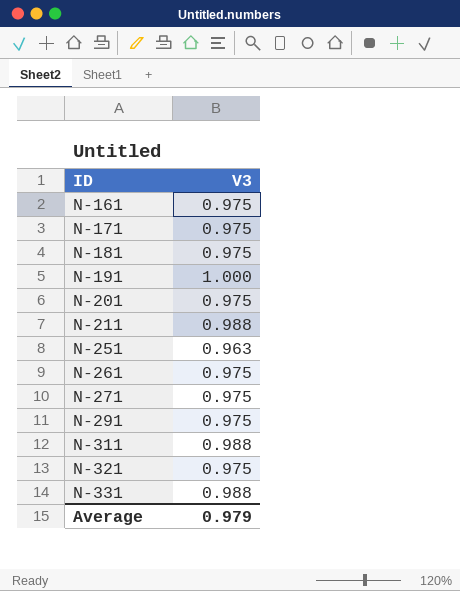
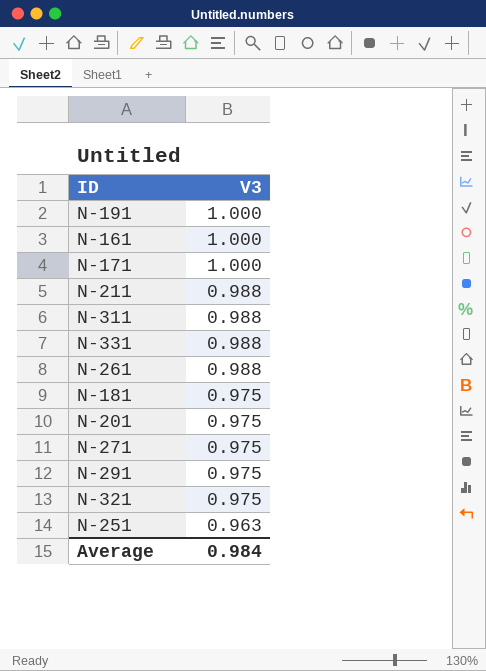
row order: ID ascending -> V3 descending
N-161 | V3: 0.975 -> 1.000
N-171 | V3: 0.975 -> 1.000
N-261 | V3: 0.975 -> 0.988
Average | V3: 0.979 -> 0.984

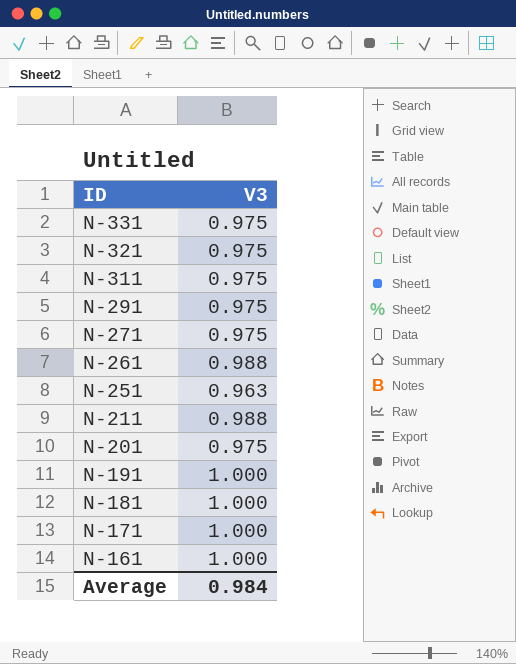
row order: V3 descending -> ID descending
N-331 | V3: 0.988 -> 0.975
N-311 | V3: 0.988 -> 0.975
N-181 | V3: 0.975 -> 1.000

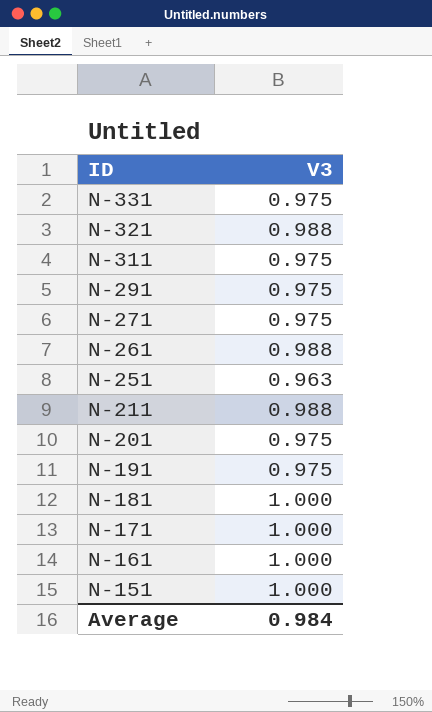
N-321 | V3: 0.975 -> 0.988
N-191 | V3: 1.000 -> 0.975
row N-151: none -> 1.000

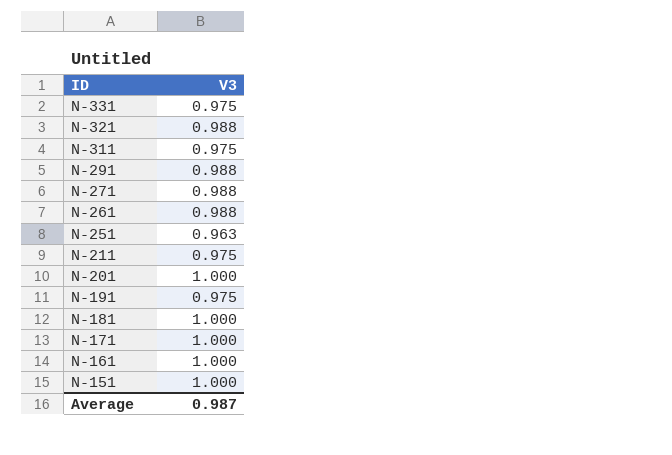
N-291 | V3: 0.975 -> 0.988
N-271 | V3: 0.975 -> 0.988
N-211 | V3: 0.988 -> 0.975
N-201 | V3: 0.975 -> 1.000
Average | V3: 0.984 -> 0.987

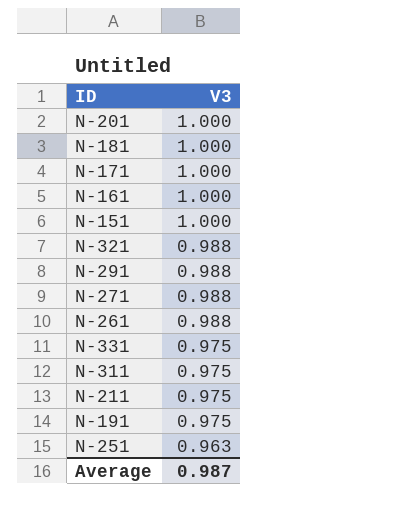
row order: ID descending -> V3 descending

